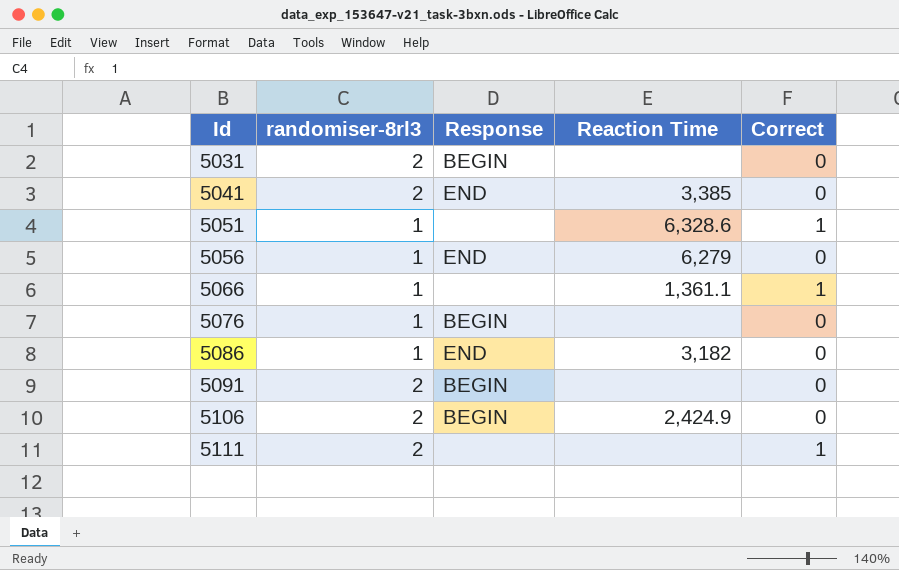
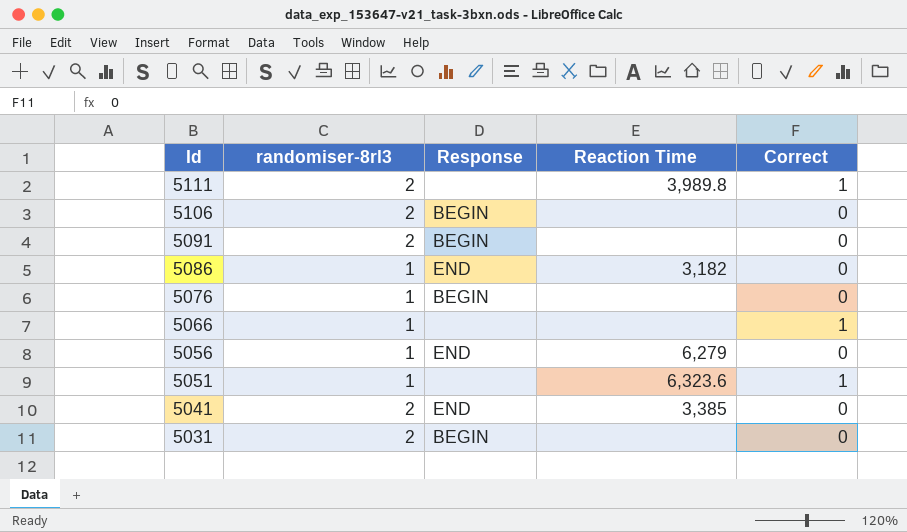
row order: Id ascending -> Id descending
5111 | Reaction Time: none -> 3,989.8
5106 | Reaction Time: 2,424.9 -> none
5066 | Reaction Time: 1,361.1 -> none
5051 | Reaction Time: 6,328.6 -> 6,323.6

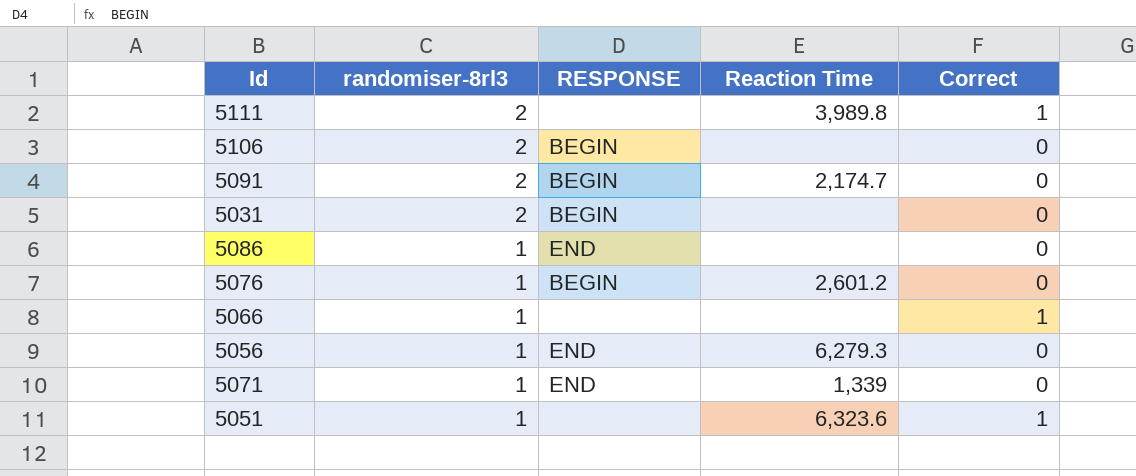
row order: Id descending -> randomiser-8rl3 descending
column name: Response -> RESPONSE
row 5041: 2 | END | 3,385 | 0 -> none
5091 | Reaction Time: none -> 2,174.7
5086 | Reaction Time: 3,182 -> none
5076 | Reaction Time: none -> 2,601.2
5056 | Reaction Time: 6,279 -> 6,279.3
row 5071: none -> 1 | END | 1,339 | 0

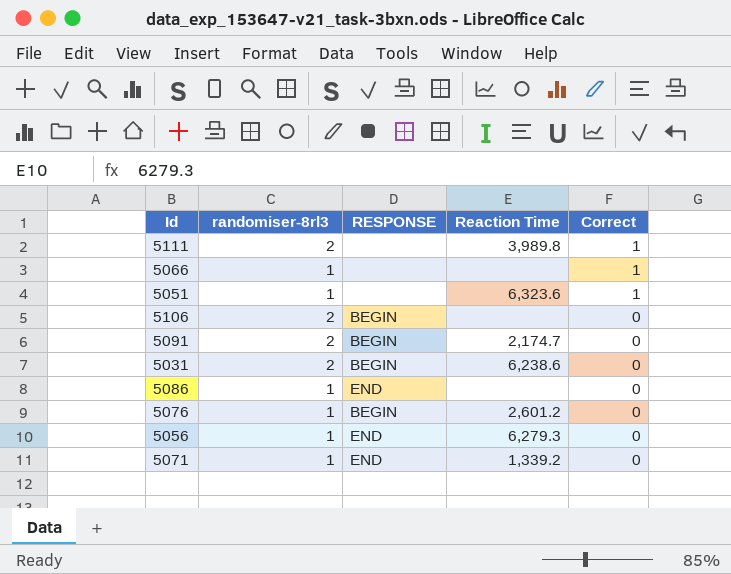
row order: randomiser-8rl3 descending -> Correct descending
5031 | Reaction Time: none -> 6,238.6
5071 | Reaction Time: 1,339 -> 1,339.2

